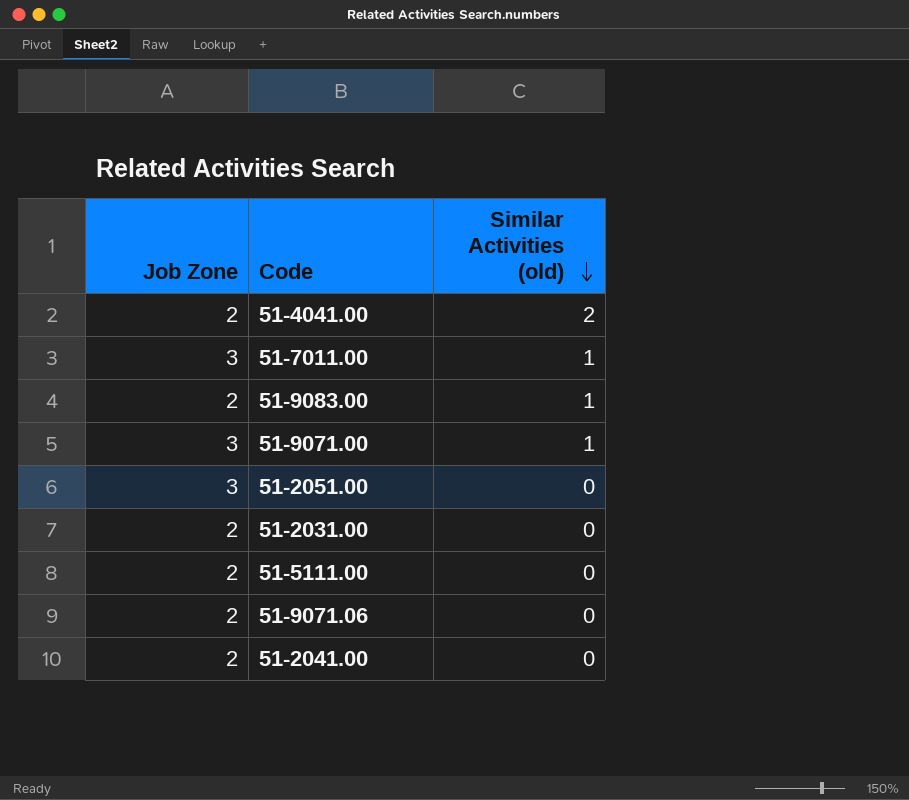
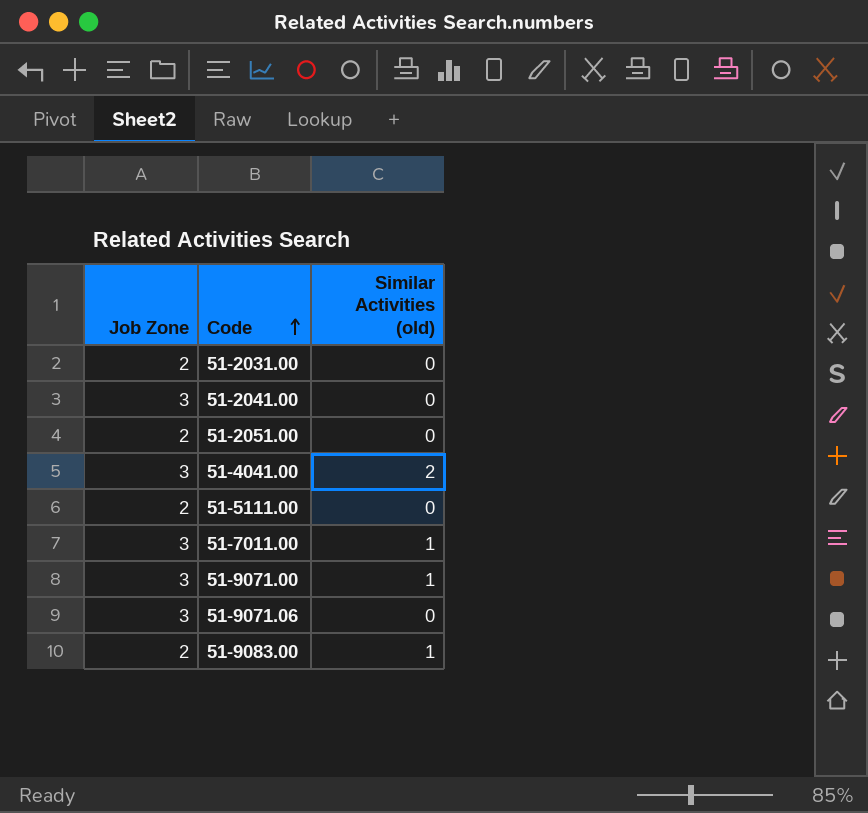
row order: Similar Activities (old) descending -> Code ascending
51-2041.00 | Job Zone: 2 -> 3
51-2051.00 | Job Zone: 3 -> 2
51-4041.00 | Job Zone: 2 -> 3
51-9071.06 | Job Zone: 2 -> 3

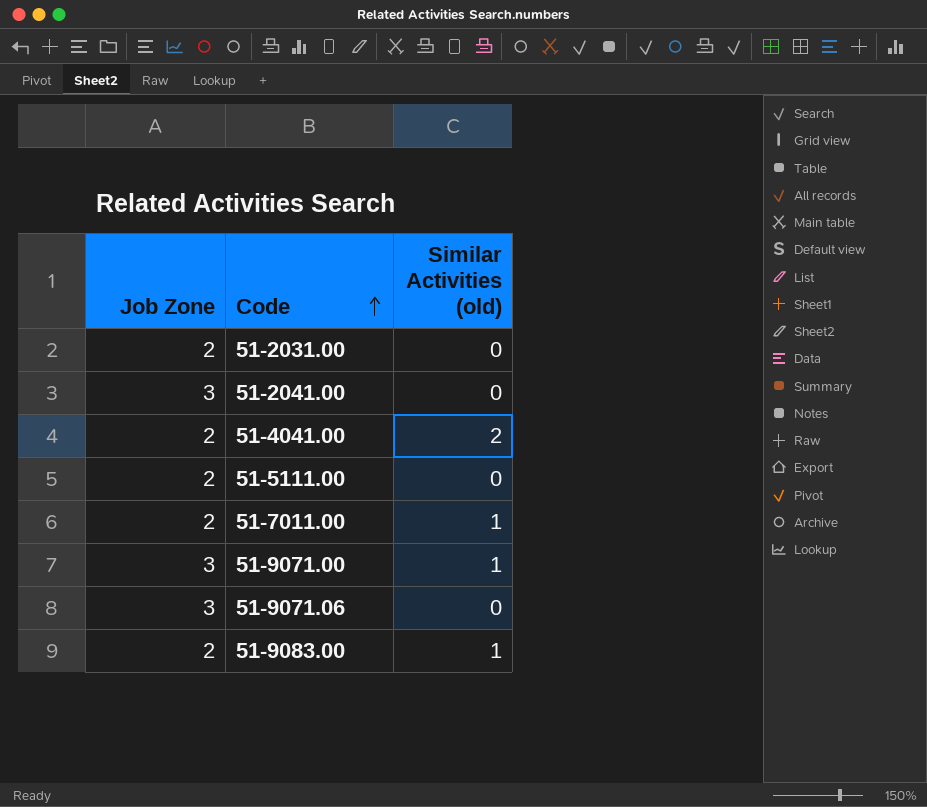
row 51-2051.00: 2 | 0 -> none
51-4041.00 | Job Zone: 3 -> 2
51-7011.00 | Job Zone: 3 -> 2

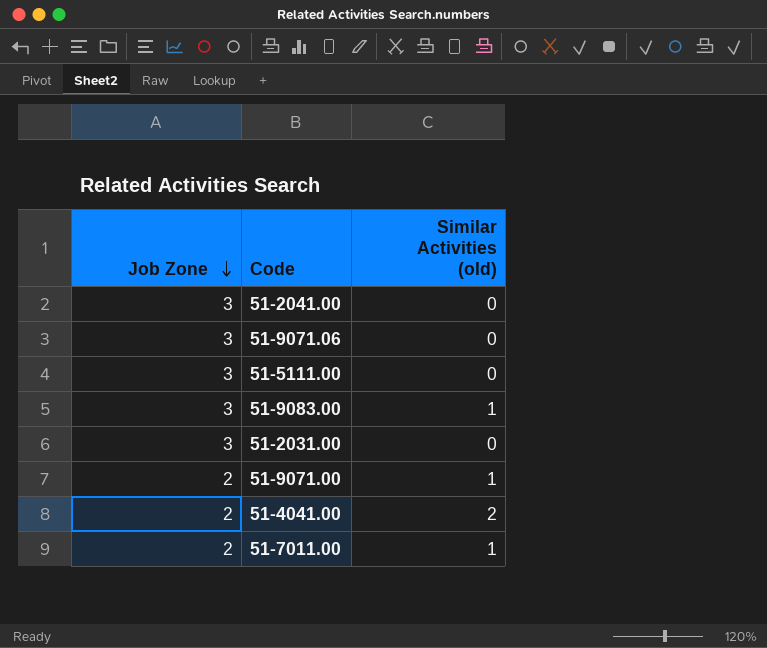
row order: Code ascending -> Job Zone descending
51-5111.00 | Job Zone: 2 -> 3
51-9083.00 | Job Zone: 2 -> 3
51-2031.00 | Job Zone: 2 -> 3
51-9071.00 | Job Zone: 3 -> 2

